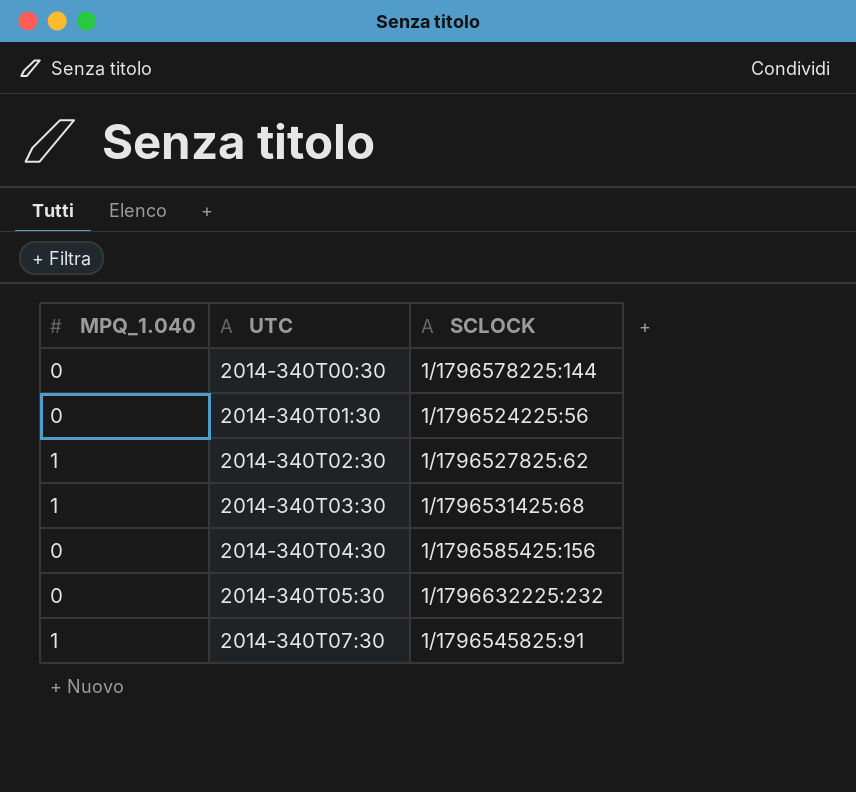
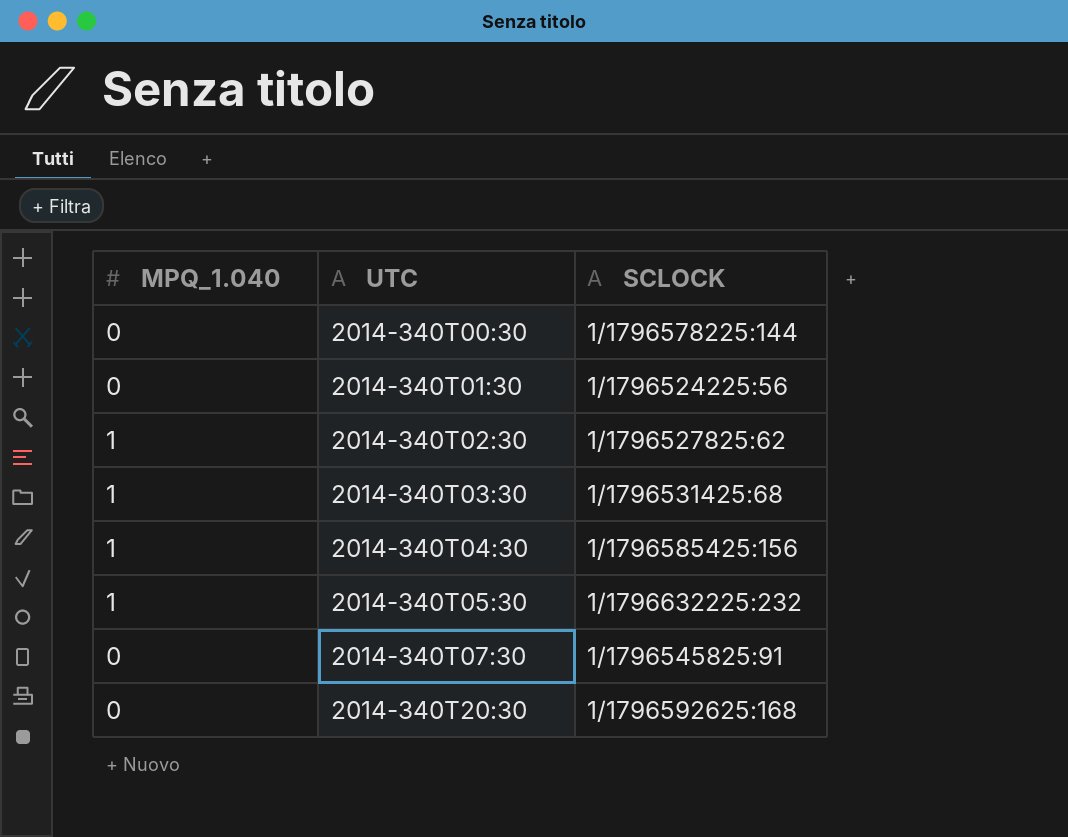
2014-340T04:30 | MPQ_1.040: 0 -> 1
2014-340T05:30 | MPQ_1.040: 0 -> 1
2014-340T07:30 | MPQ_1.040: 1 -> 0
row 2014-340T20:30: none -> 0 | 1/1796592625:168

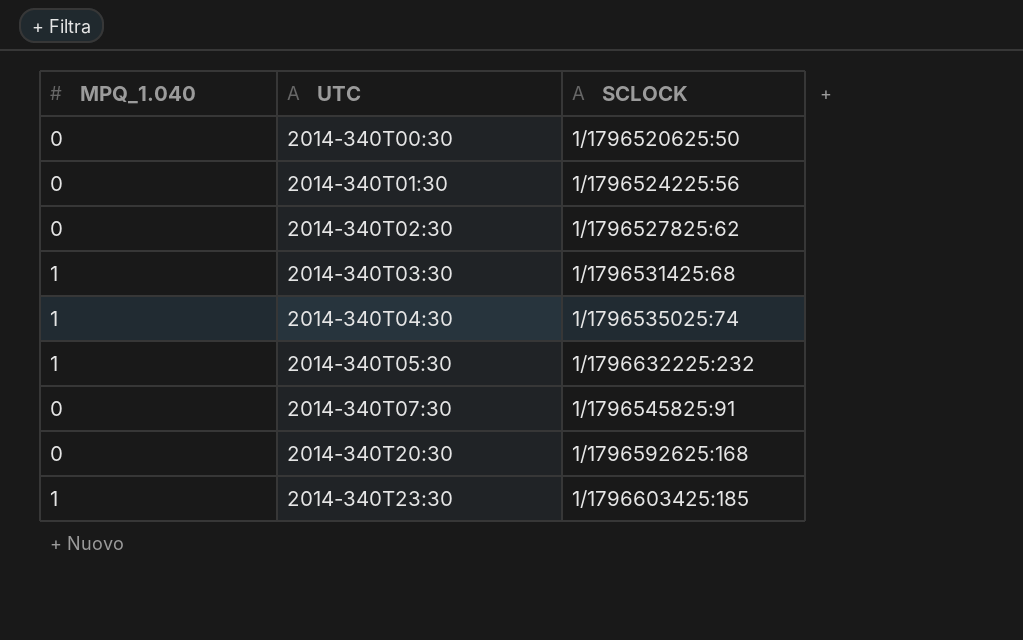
2014-340T00:30 | SCLOCK: 1/1796578225:144 -> 1/1796520625:50
2014-340T02:30 | MPQ_1.040: 1 -> 0
2014-340T04:30 | SCLOCK: 1/1796585425:156 -> 1/1796535025:74
row 2014-340T23:30: none -> 1 | 1/1796603425:185

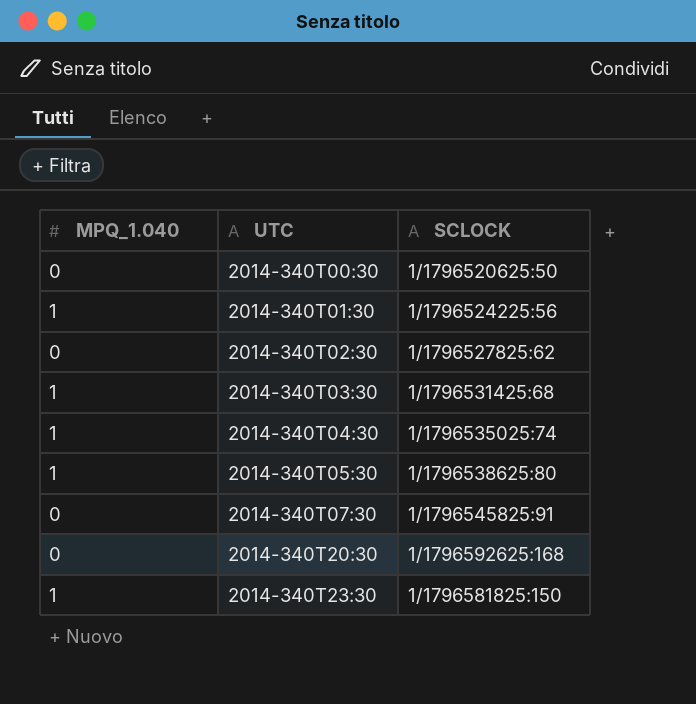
2014-340T01:30 | MPQ_1.040: 0 -> 1
2014-340T05:30 | SCLOCK: 1/1796632225:232 -> 1/1796538625:80
2014-340T23:30 | SCLOCK: 1/1796603425:185 -> 1/1796581825:150

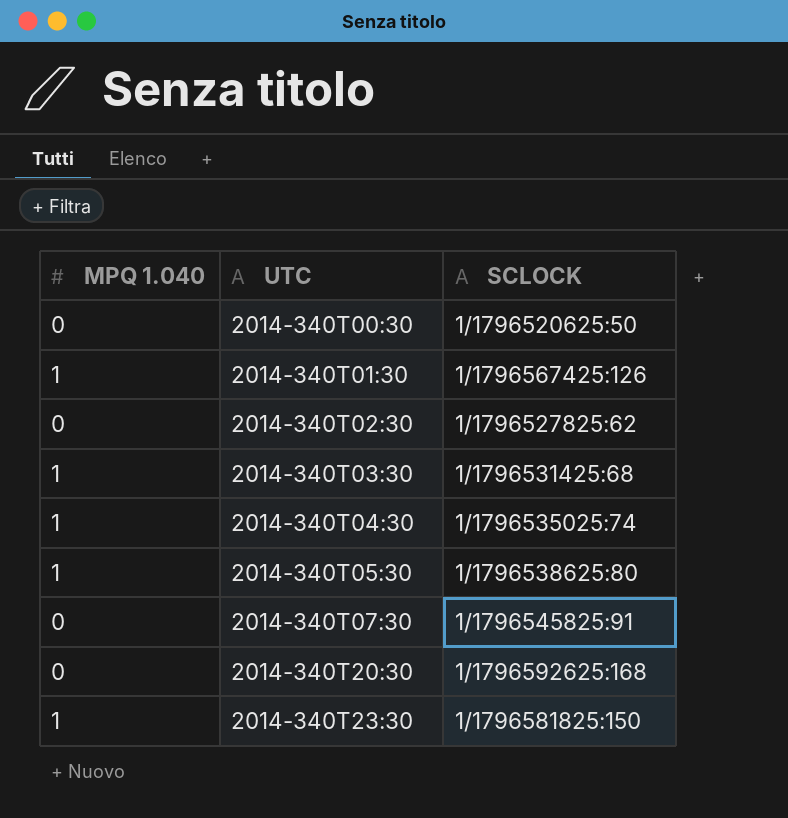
column name: MPQ_1.040 -> MPQ 1.040
2014-340T01:30 | SCLOCK: 1/1796524225:56 -> 1/1796567425:126

